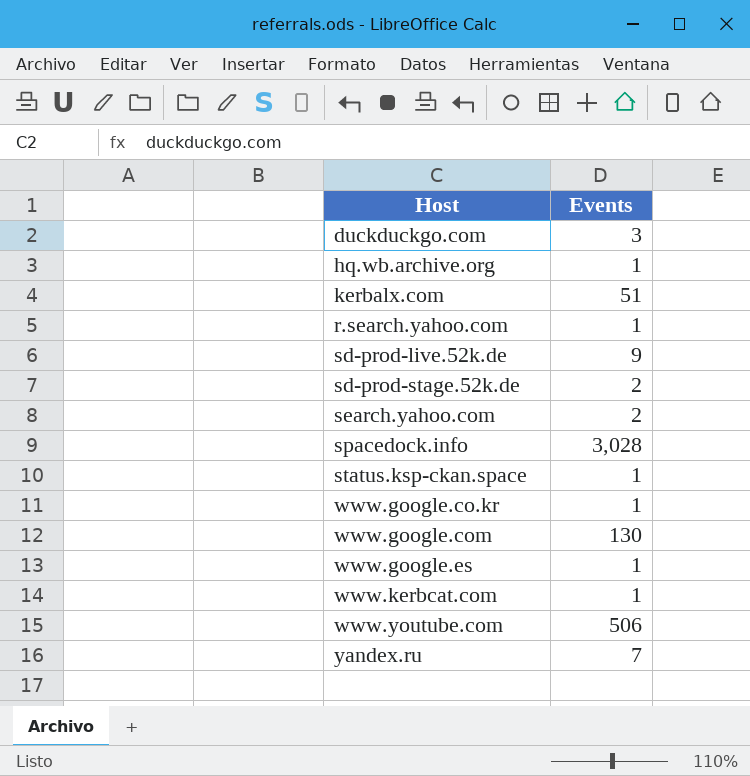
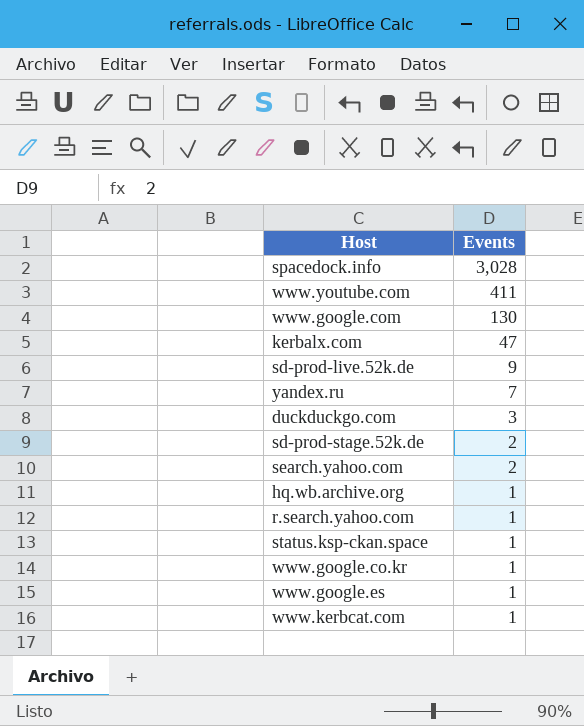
row order: Host ascending -> Events descending
www.youtube.com | Events: 506 -> 411
kerbalx.com | Events: 51 -> 47

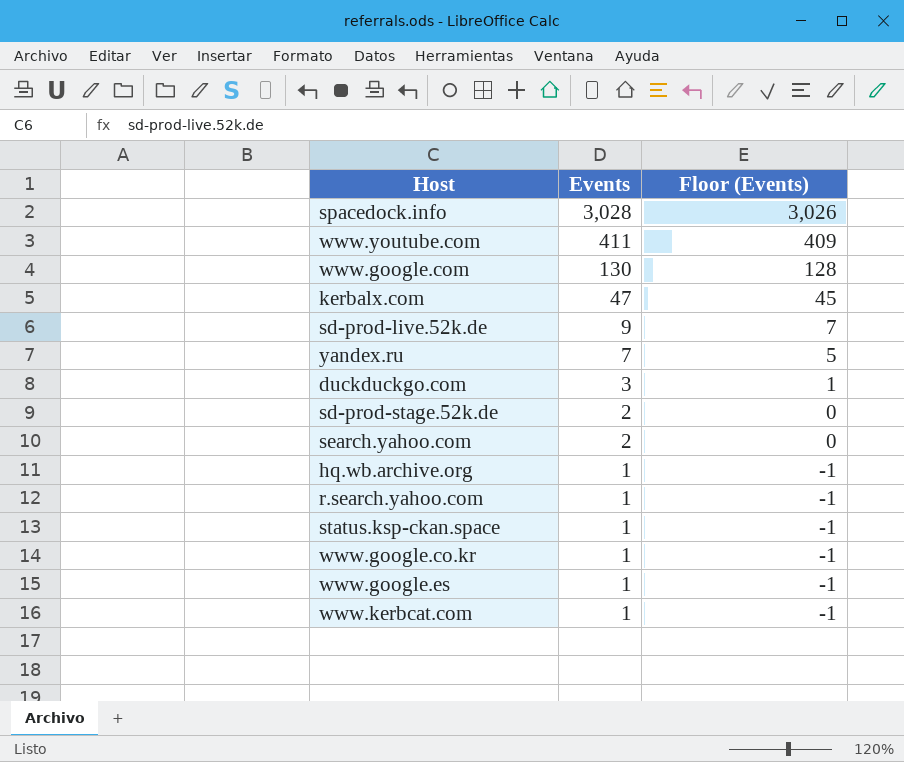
column Floor (Events) | formula: none -> [Events] - 2

